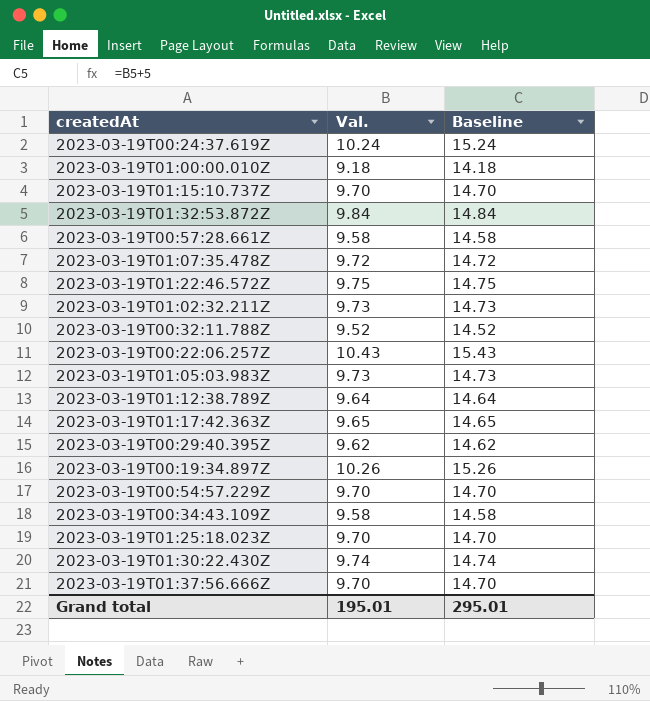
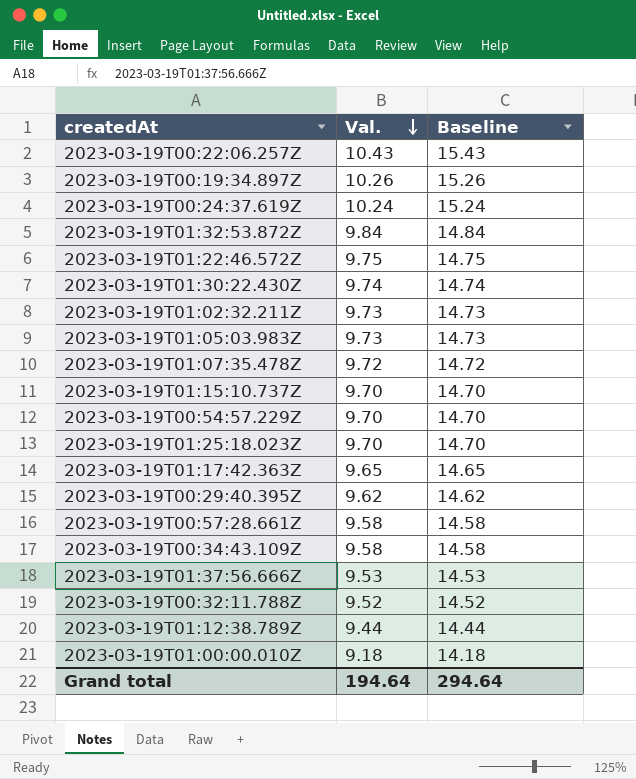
row order: none -> Val. descending
2023-03-19T01:37:56.666Z | Val.: 9.70 -> 9.53
2023-03-19T01:37:56.666Z | Baseline: 14.70 -> 14.53
2023-03-19T01:12:38.789Z | Val.: 9.64 -> 9.44
2023-03-19T01:12:38.789Z | Baseline: 14.64 -> 14.44
Grand total | Val.: 195.01 -> 194.64
Grand total | Baseline: 295.01 -> 294.64

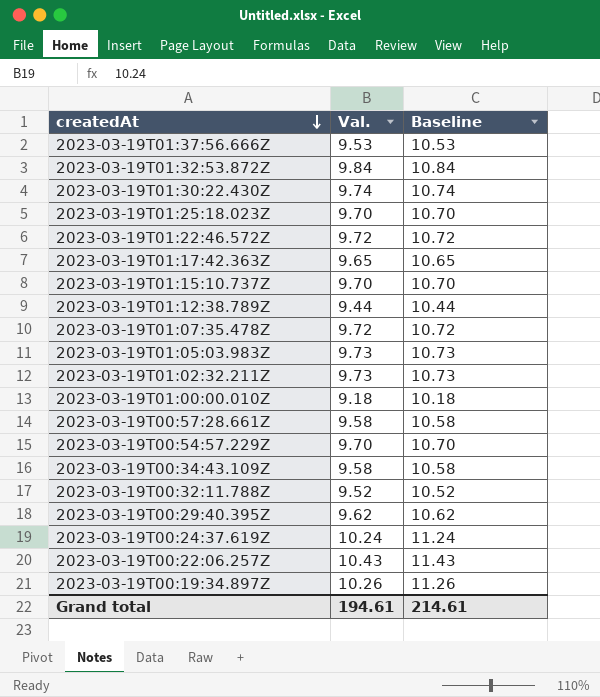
row order: Val. descending -> createdAt descending
column Baseline | formula: [Val.] + 5 -> [Val.] + 1
2023-03-19T01:22:46.572Z | Val.: 9.75 -> 9.72
Grand total | Val.: 194.64 -> 194.61
Grand total | Baseline: 294.64 -> 214.61

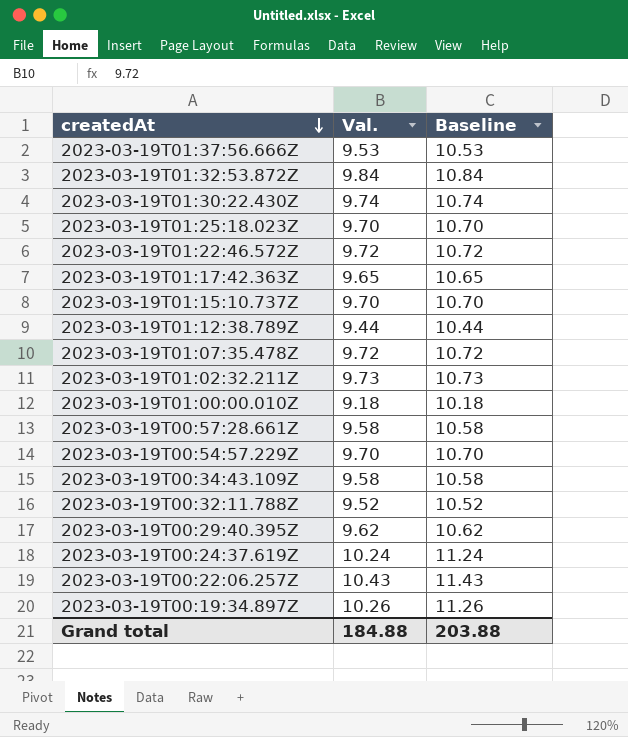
row 2023-03-19T01:05:03.983Z: 9.73 | 10.73 -> none
Grand total | Val.: 194.61 -> 184.88
Grand total | Baseline: 214.61 -> 203.88

